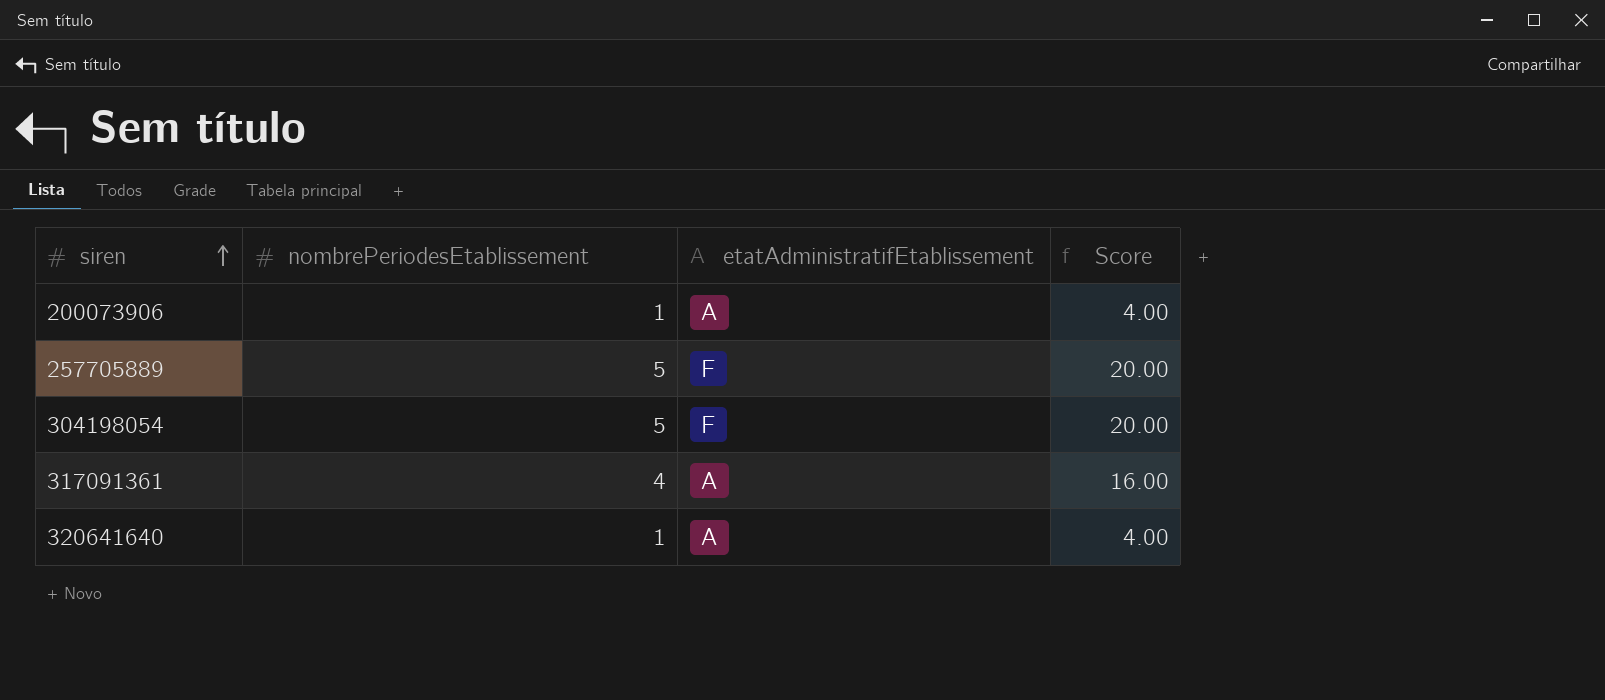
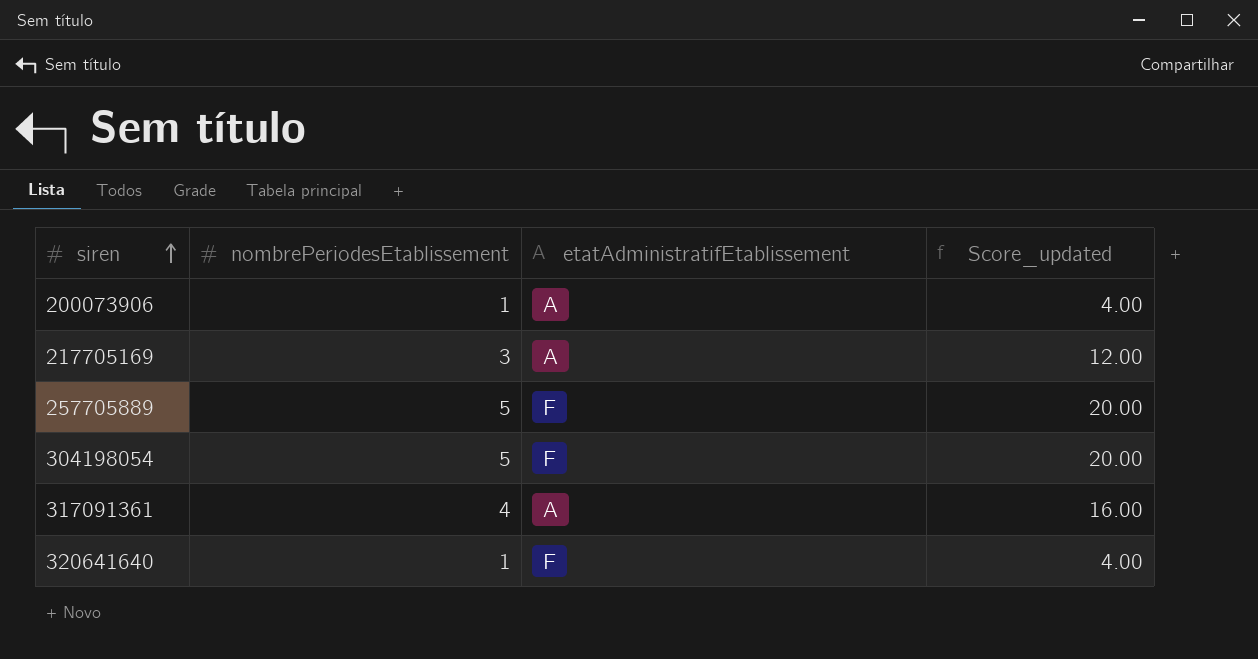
column name: Score -> Score_updated
row 217705169: none -> 3 | A | 12.00
320641640 | etatAdministratifEtablissement: A -> F

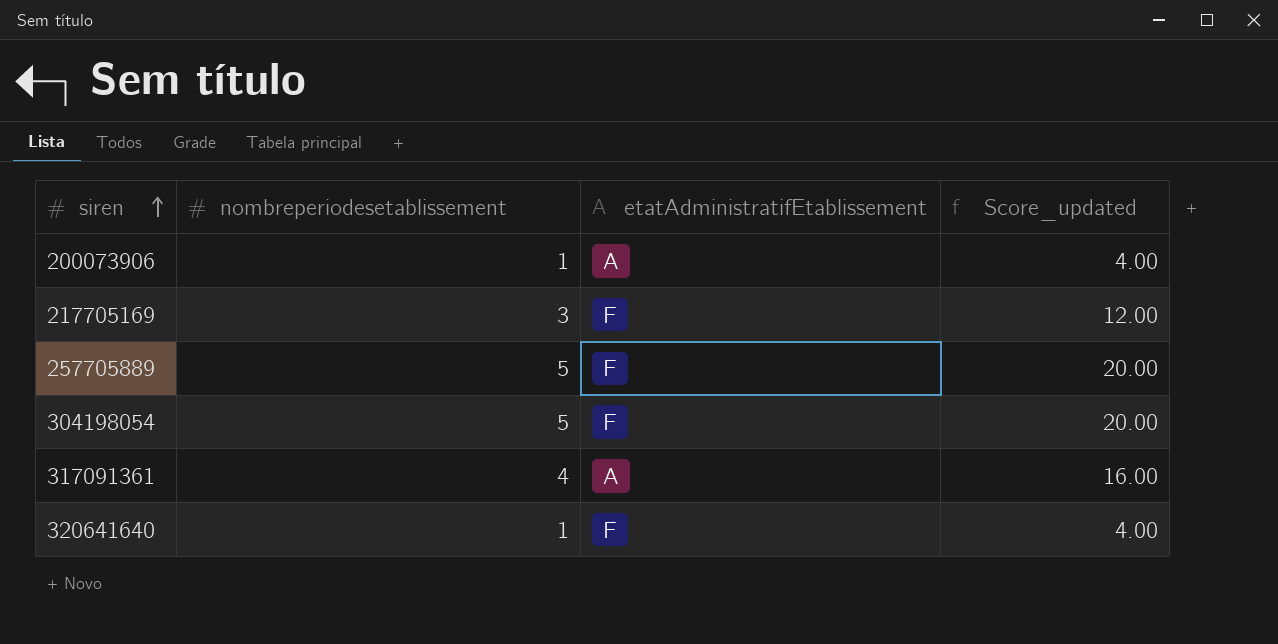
column name: nombrePeriodesEtablissement -> nombreperiodesetablissement
217705169 | etatAdministratifEtablissement: A -> F

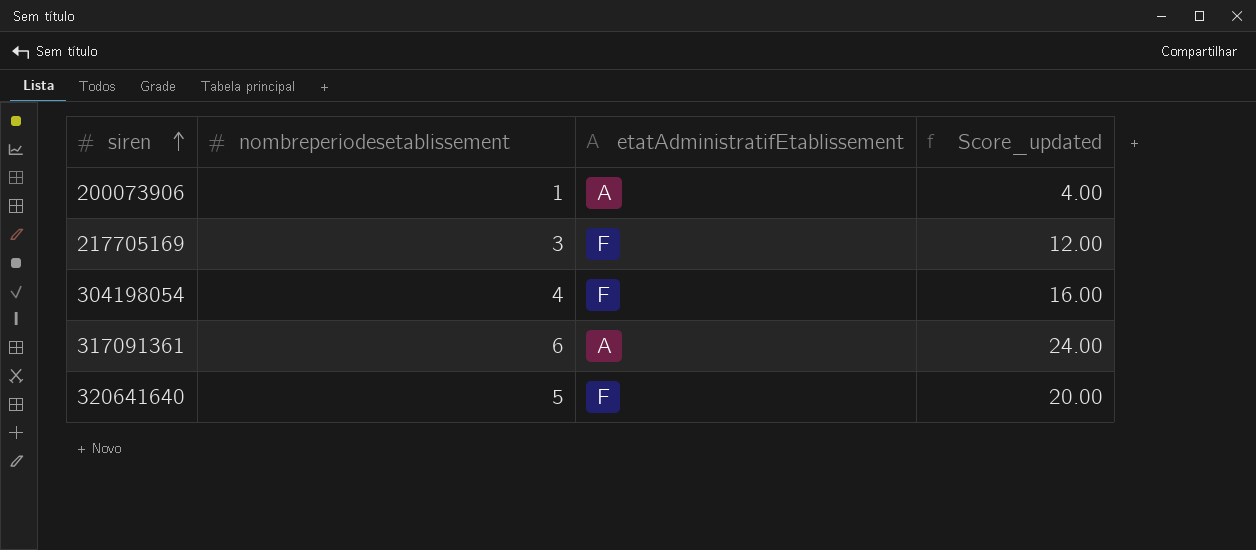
row 257705889: 5 | F | 20.00 -> none
304198054 | nombreperiodesetablissement: 5 -> 4
304198054 | Score_updated: 20.00 -> 16.00
317091361 | nombreperiodesetablissement: 4 -> 6
317091361 | Score_updated: 16.00 -> 24.00
320641640 | nombreperiodesetablissement: 1 -> 5
320641640 | Score_updated: 4.00 -> 20.00

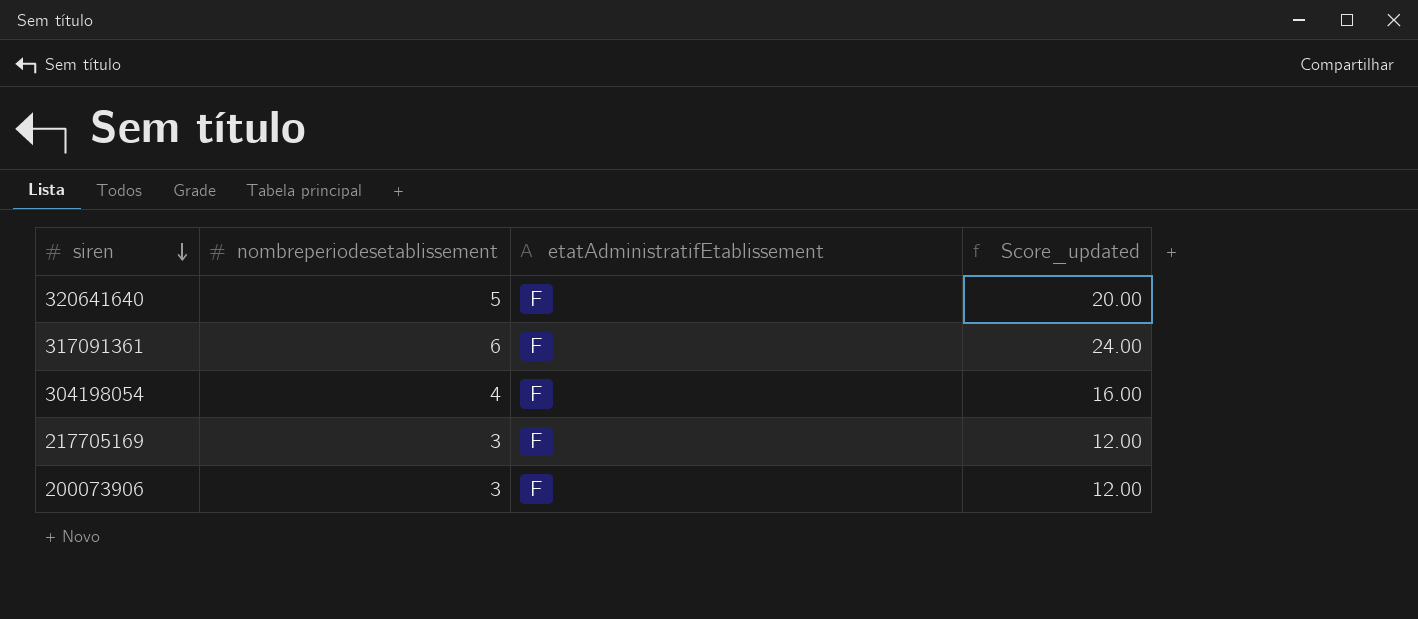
row order: siren ascending -> siren descending
317091361 | etatAdministratifEtablissement: A -> F
200073906 | nombreperiodesetablissement: 1 -> 3
200073906 | etatAdministratifEtablissement: A -> F
200073906 | Score_updated: 4.00 -> 12.00

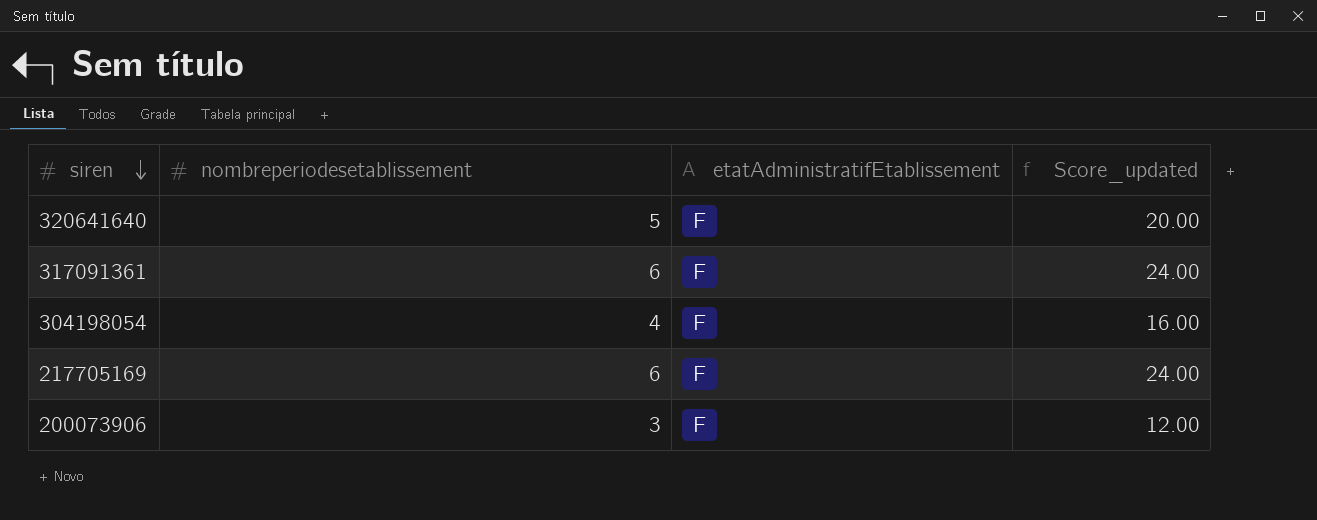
217705169 | nombreperiodesetablissement: 3 -> 6
217705169 | Score_updated: 12.00 -> 24.00

